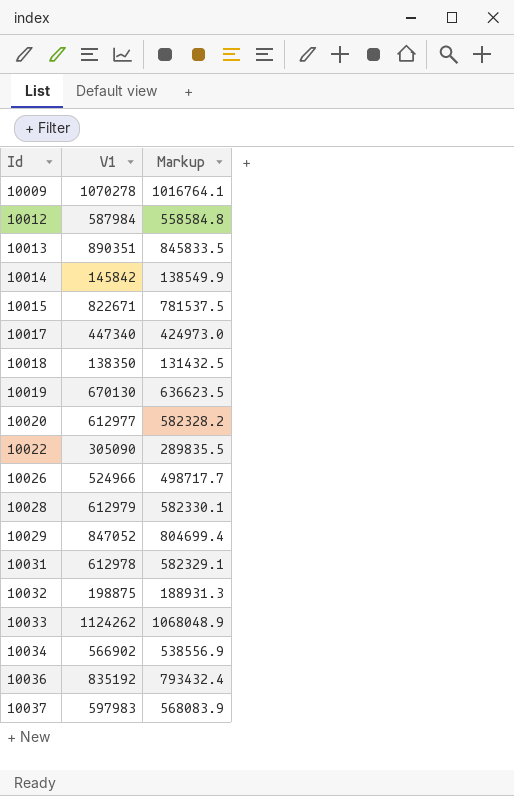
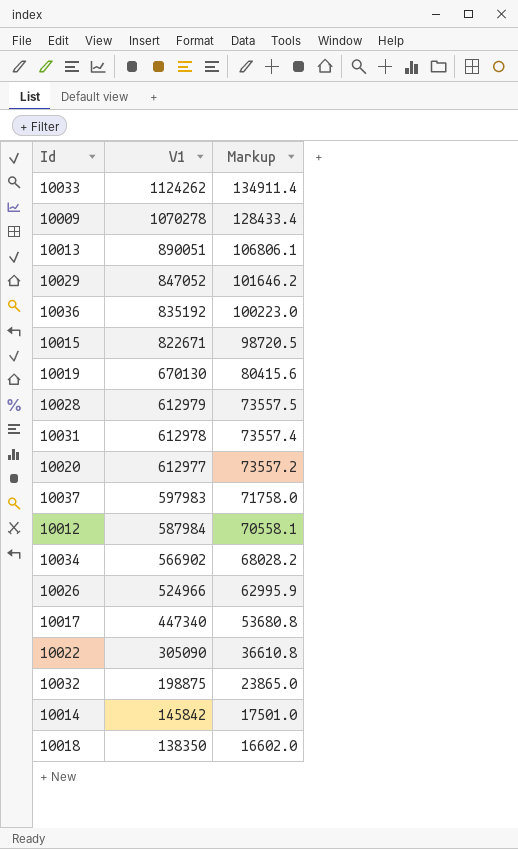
row order: Id ascending -> V1 descending
column Markup | formula: [V1] * 0.95 -> [V1] * 0.12
10013 | V1: 890351 -> 890051

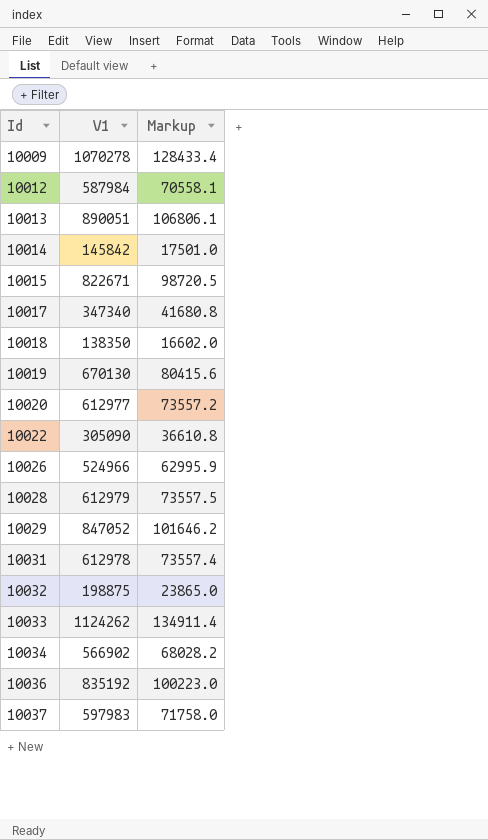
row order: V1 descending -> Id ascending
10017 | V1: 447340 -> 347340
10017 | Markup: 53680.8 -> 41680.8

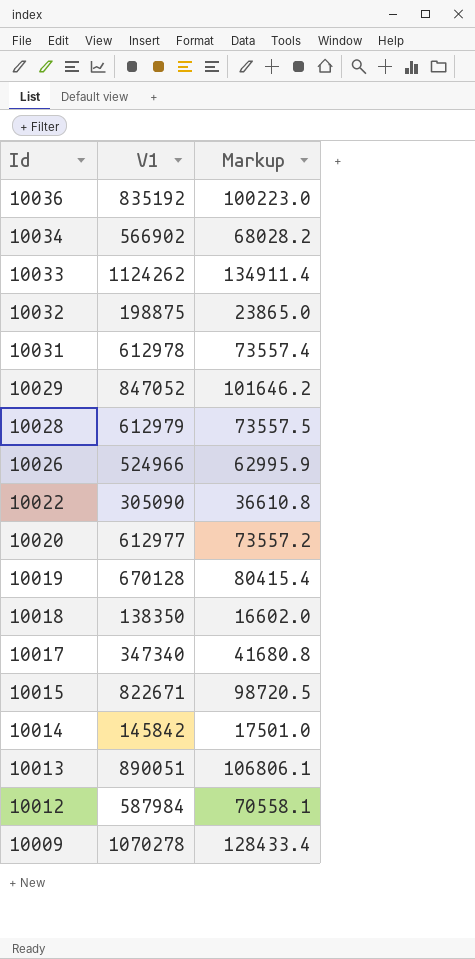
row order: Id ascending -> Id descending
row 10037: 597983 | 71758.0 -> none
10019 | V1: 670130 -> 670128
10019 | Markup: 80415.6 -> 80415.4

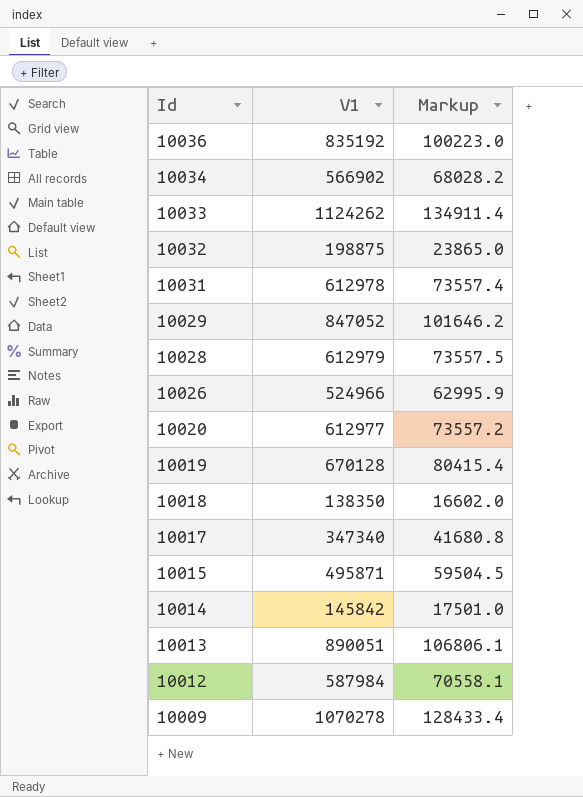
row 10022: 305090 | 36610.8 -> none
10015 | V1: 822671 -> 495871
10015 | Markup: 98720.5 -> 59504.5

